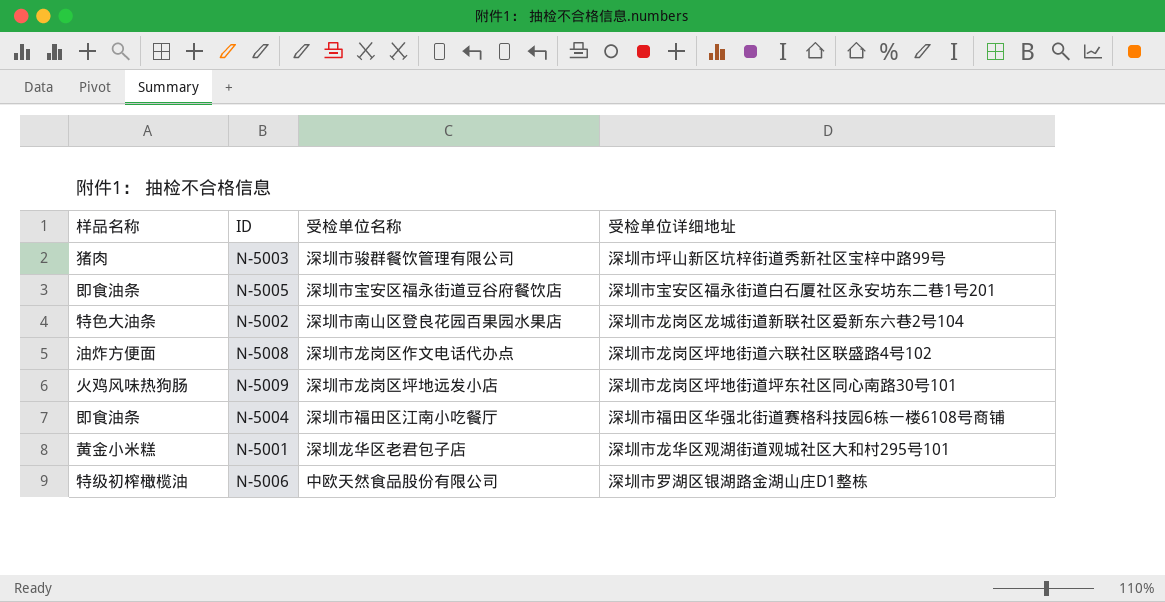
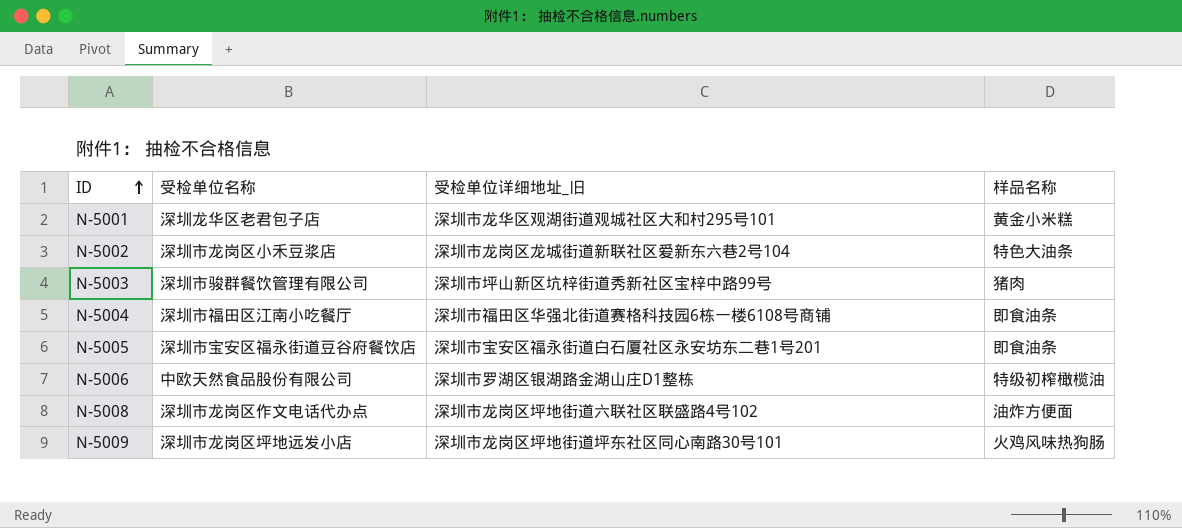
row order: none -> ID ascending
column name: 受检单位详细地址 -> 受检单位详细地址_旧
column 样品名称 | position: 1 -> 4
N-5002 | 受检单位名称: 深圳市南山区登良花园百果园水果店 -> 深圳市龙岗区小禾豆浆店

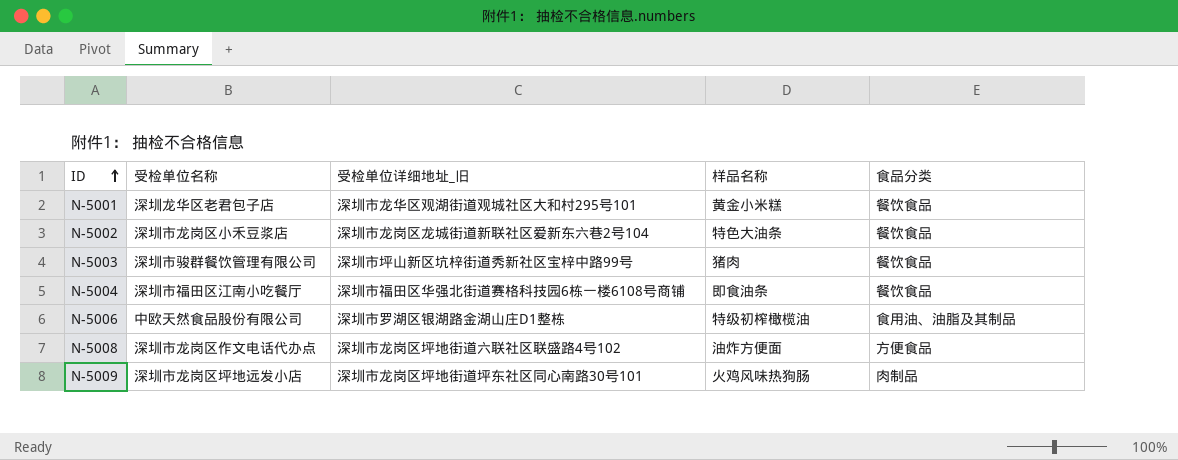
column 食品分类 | position: none -> 5
row N-5005: 深圳市宝安区福永街道豆谷府餐饮店 | 深圳市宝安区福永街道白石厦社区永安坊东二巷1号201 | 即食油条 -> none

